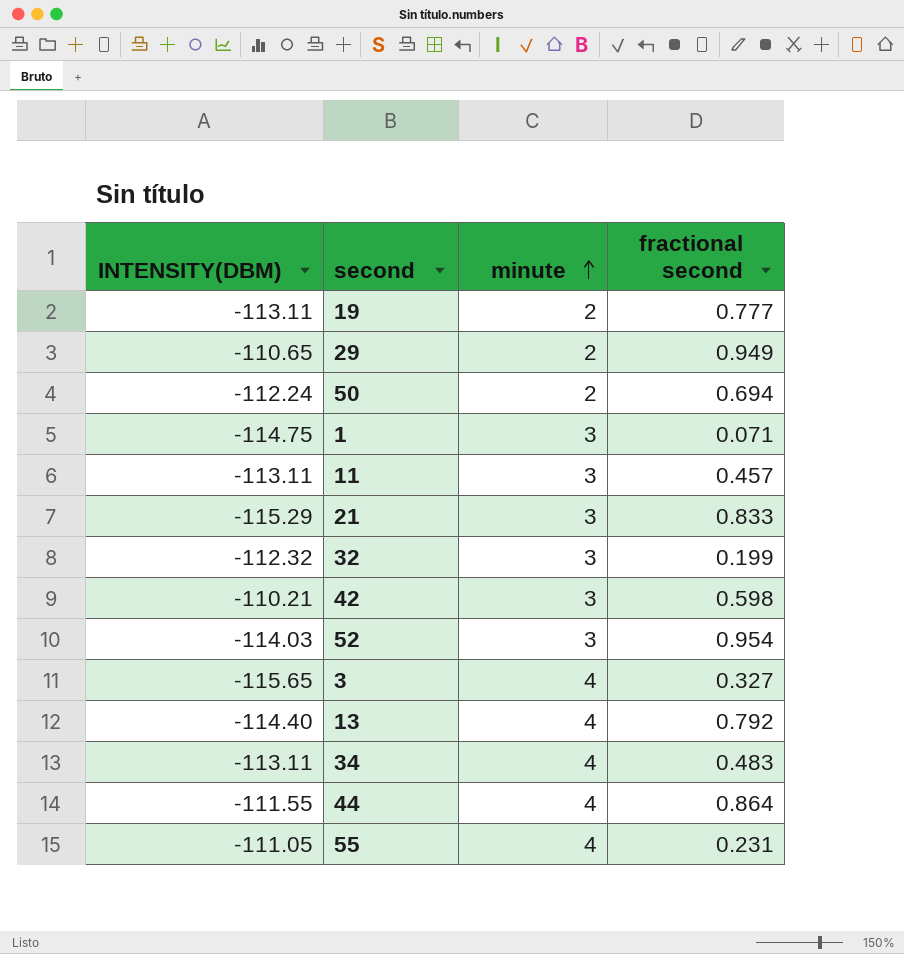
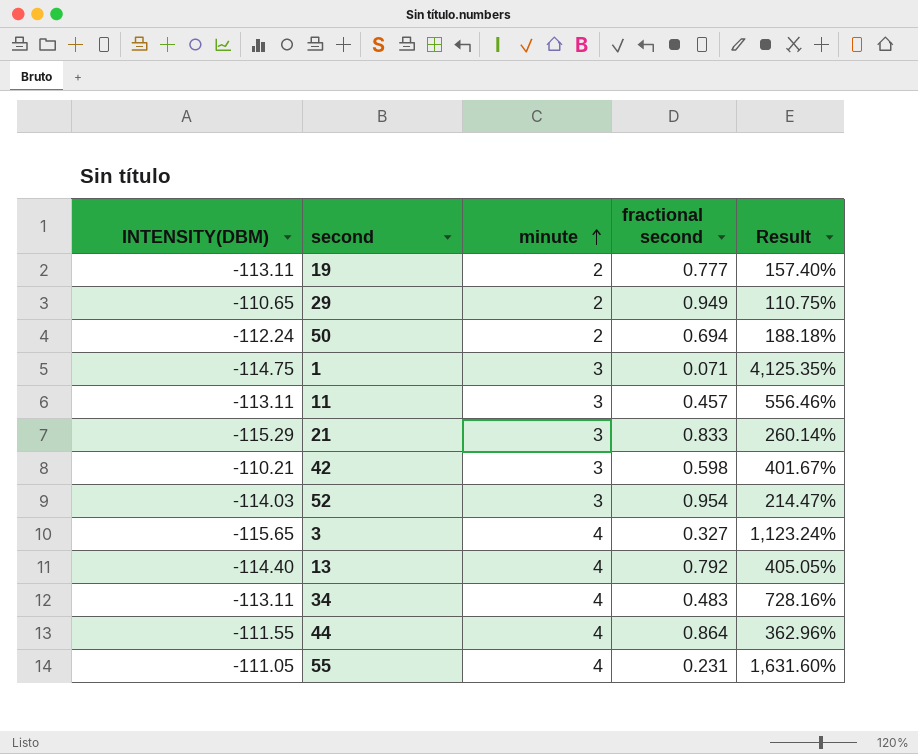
column Result | formula: none -> ([minute] - [fractional second]) / [fractional second]
row 32: -112.32 | 3 | 0.199 -> none

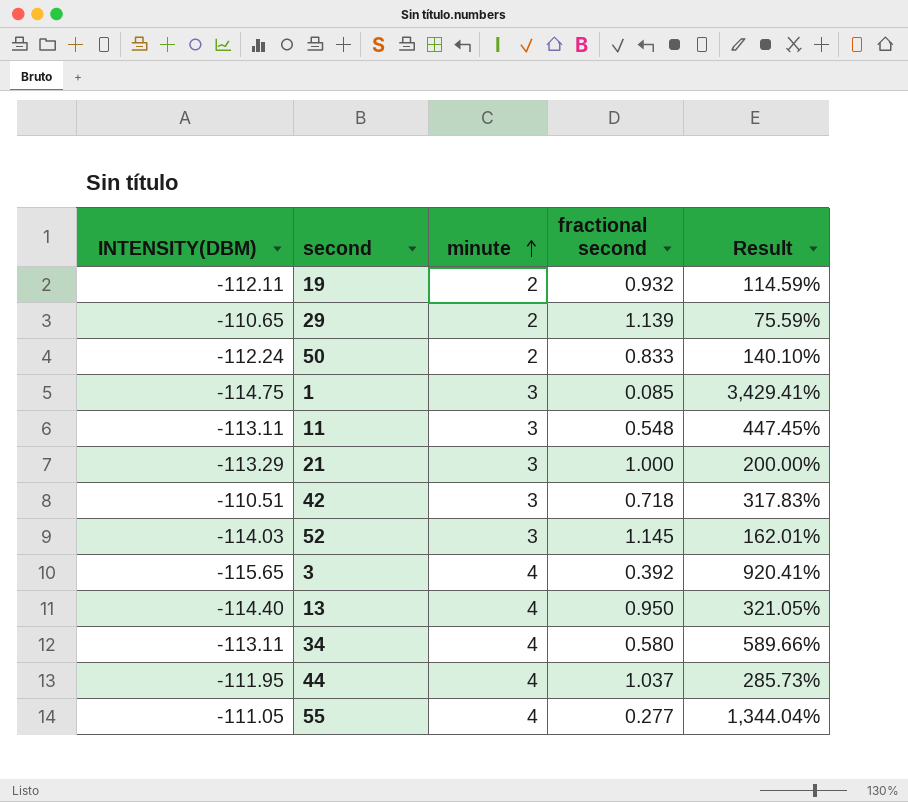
19 | INTENSITY(DBM): -113.11 -> -112.11
19 | fractional second: 0.777 -> 0.932
19 | Result: 157.40% -> 114.59%
29 | fractional second: 0.949 -> 1.139
29 | Result: 110.75% -> 75.59%
50 | fractional second: 0.694 -> 0.833
50 | Result: 188.18% -> 140.10%
1 | fractional second: 0.071 -> 0.085
1 | Result: 4,125.35% -> 3,429.41%
11 | fractional second: 0.457 -> 0.548
11 | Result: 556.46% -> 447.45%
21 | INTENSITY(DBM): -115.29 -> -113.29
21 | fractional second: 0.833 -> 1.000
21 | Result: 260.14% -> 200.00%
42 | INTENSITY(DBM): -110.21 -> -110.51
42 | fractional second: 0.598 -> 0.718
42 | Result: 401.67% -> 317.83%
52 | fractional second: 0.954 -> 1.145
52 | Result: 214.47% -> 162.01%
3 | fractional second: 0.327 -> 0.392
3 | Result: 1,123.24% -> 920.41%
13 | fractional second: 0.792 -> 0.950
13 | Result: 405.05% -> 321.05%
34 | fractional second: 0.483 -> 0.580
34 | Result: 728.16% -> 589.66%
44 | INTENSITY(DBM): -111.55 -> -111.95
44 | fractional second: 0.864 -> 1.037
44 | Result: 362.96% -> 285.73%
55 | fractional second: 0.231 -> 0.277
55 | Result: 1,631.60% -> 1,344.04%

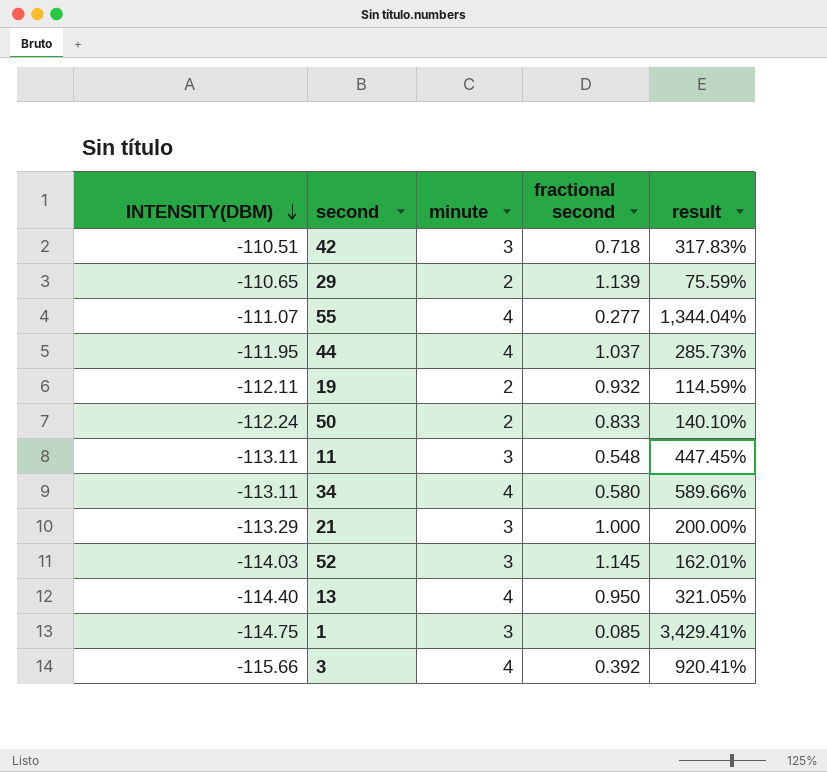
row order: minute ascending -> INTENSITY(DBM) descending
column name: Result -> result
55 | INTENSITY(DBM): -111.05 -> -111.07
3 | INTENSITY(DBM): -115.65 -> -115.66

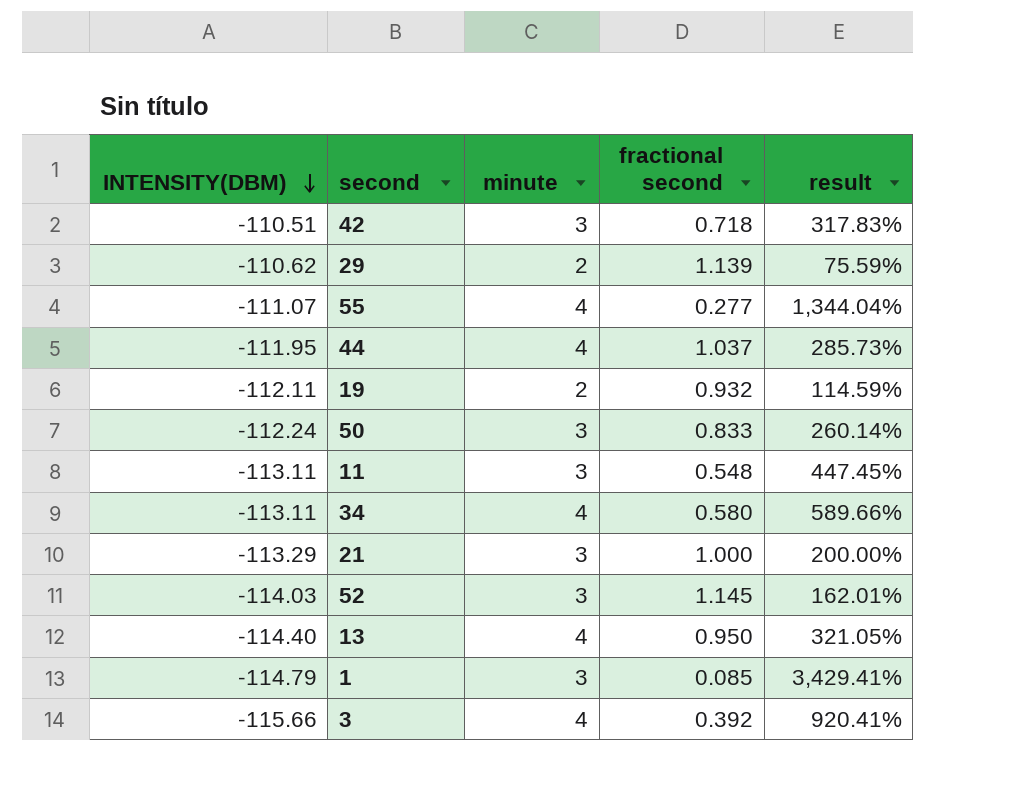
29 | INTENSITY(DBM): -110.65 -> -110.62
50 | minute: 2 -> 3
50 | result: 140.10% -> 260.14%
1 | INTENSITY(DBM): -114.75 -> -114.79

